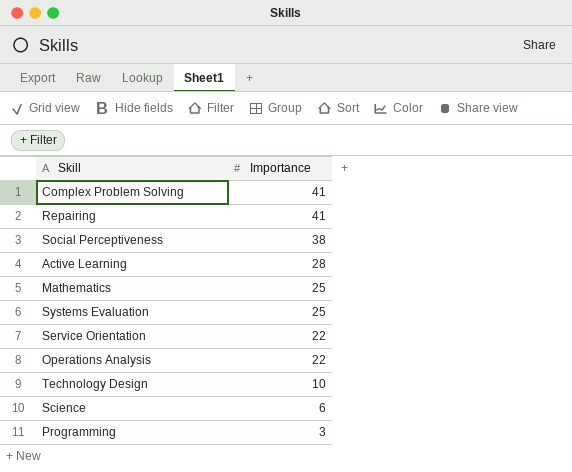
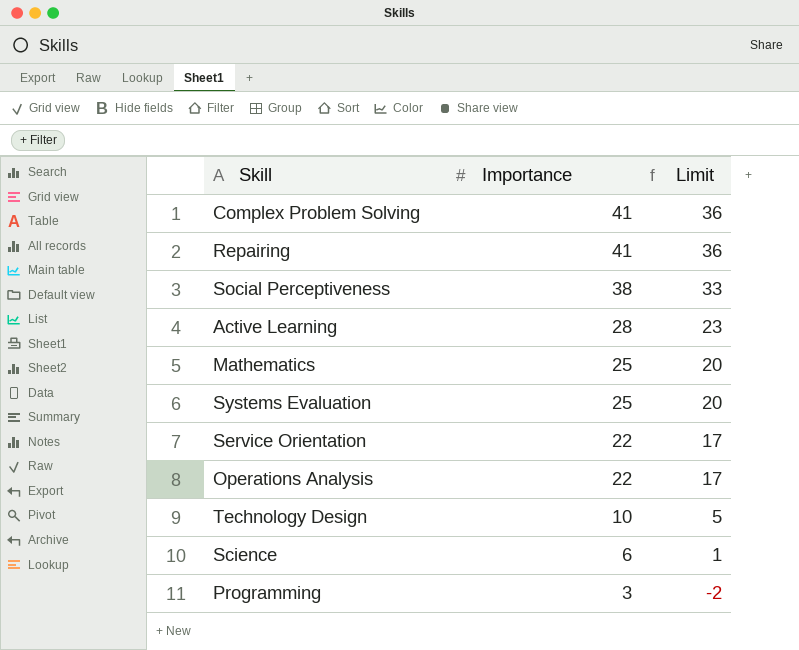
column Limit | formula: none -> [Importance] - 5

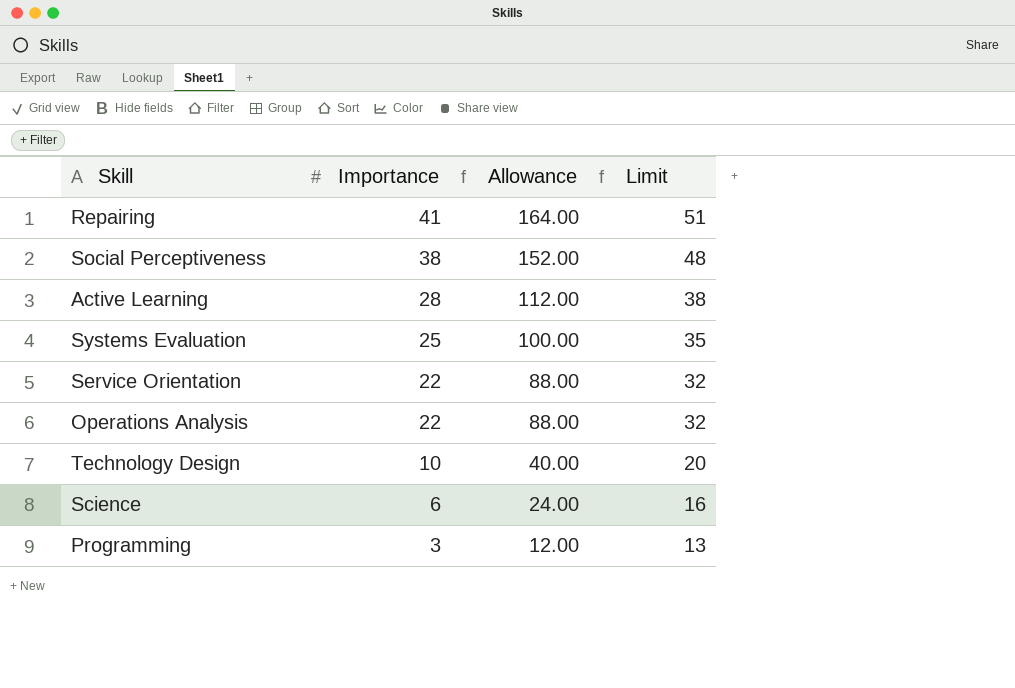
column Allowance | formula: none -> [Importance] * 4
column Limit | formula: [Importance] - 5 -> [Importance] + 10
row Complex Problem Solving: 41 | 36 -> none
row Mathematics: 25 | 20 -> none

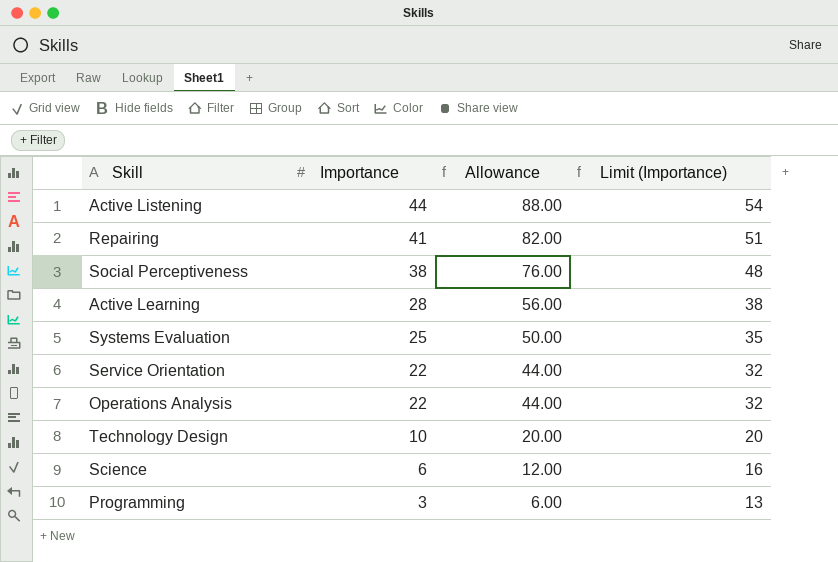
column Allowance | formula: [Importance] * 4 -> [Importance] * 2
column name: Limit -> Limit (Importance)
row Active Listening: none -> 44 | 88.00 | 54

